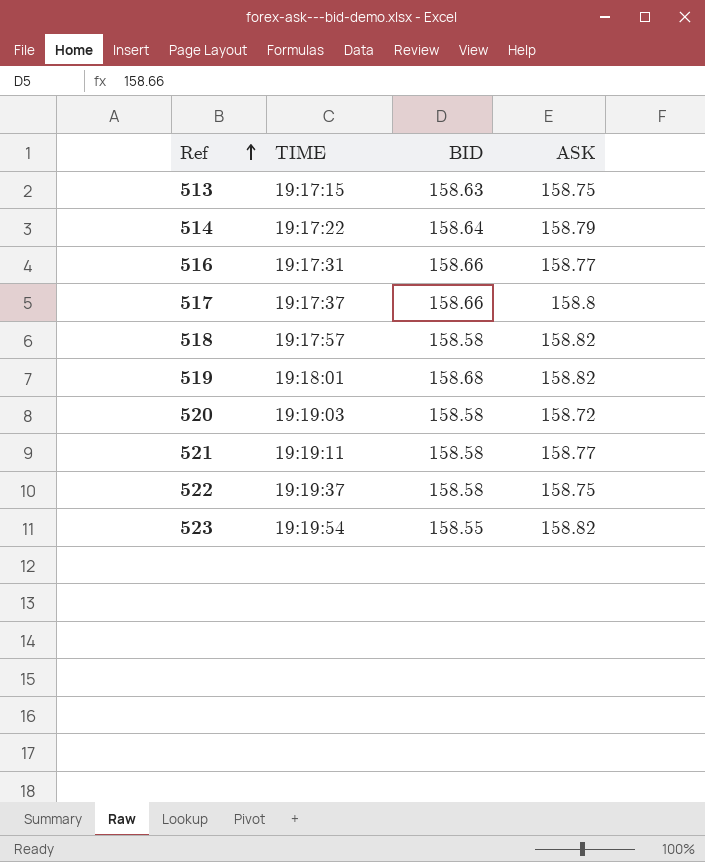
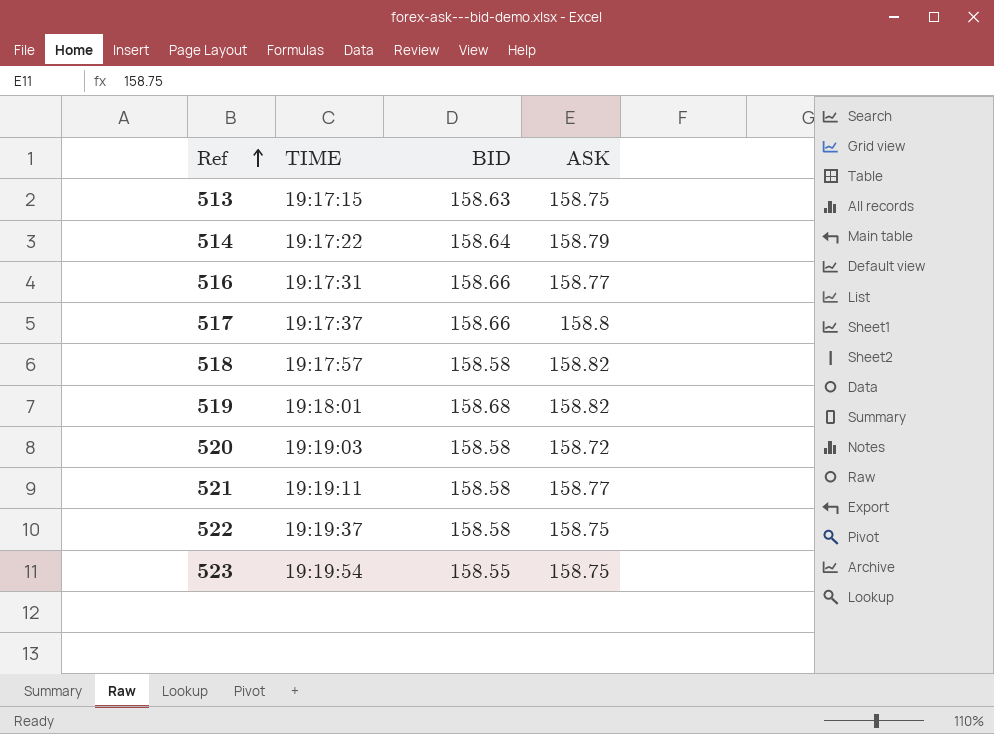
523 | ASK: 158.82 -> 158.75

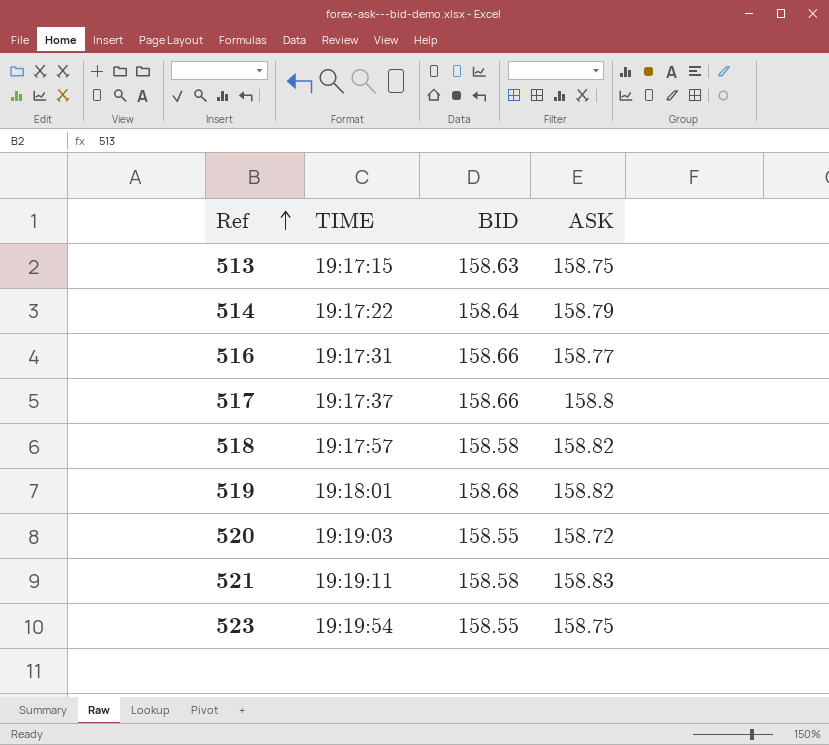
row 522: 19:19:37 | 158.58 | 158.75 -> none
520 | BID: 158.58 -> 158.55
521 | ASK: 158.77 -> 158.83

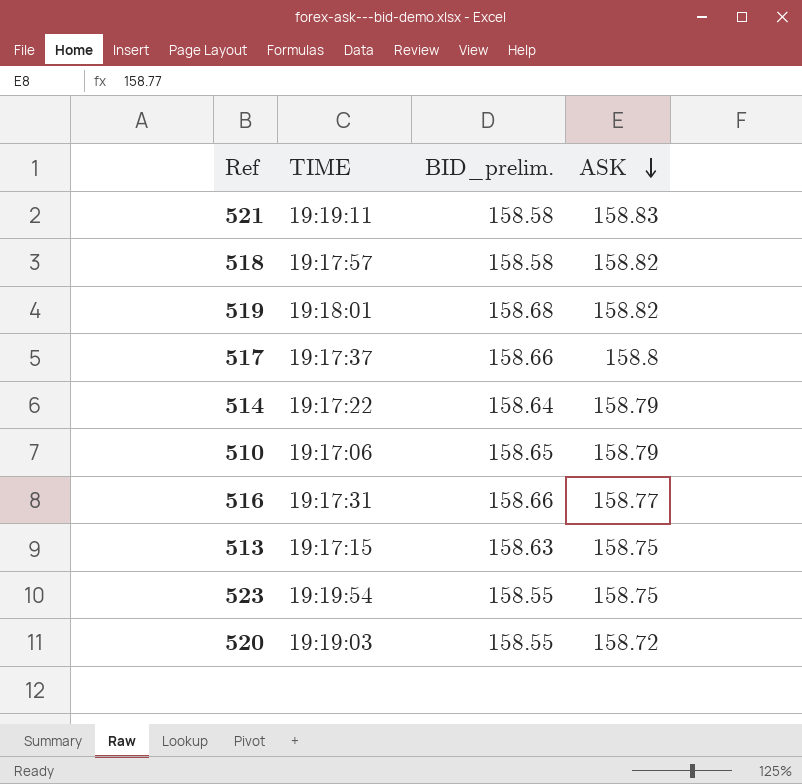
row order: Ref ascending -> ASK descending
column name: BID -> BID_prelim.
row 510: none -> 19:17:06 | 158.65 | 158.79

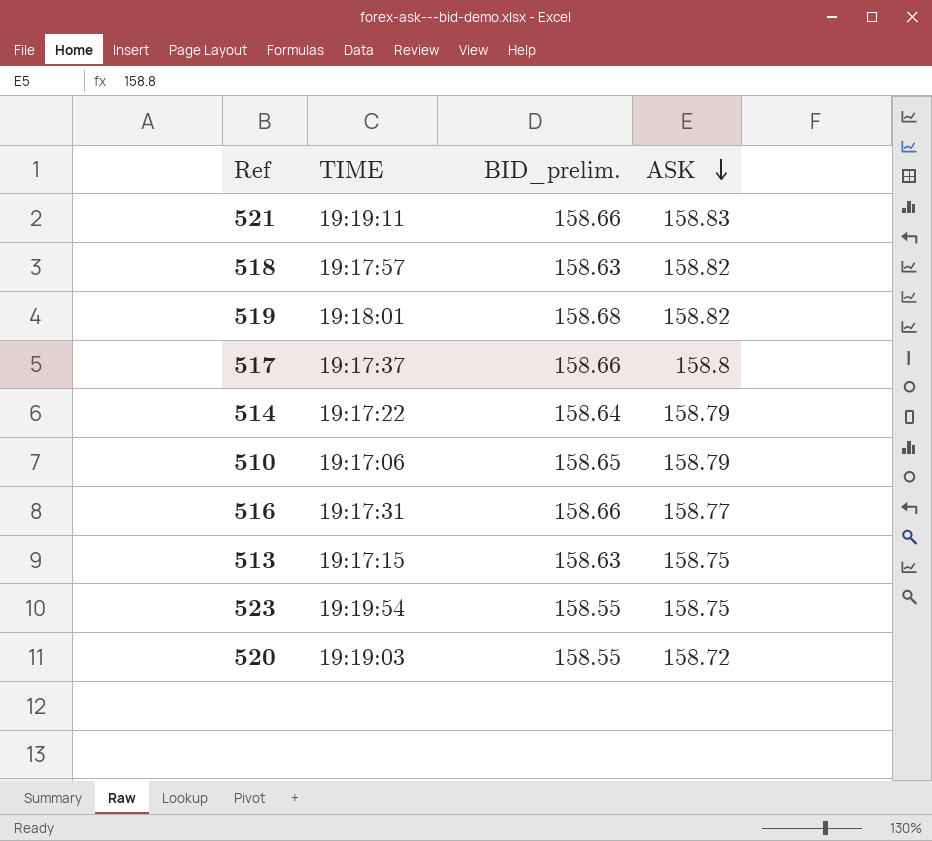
521 | BID_prelim.: 158.58 -> 158.66
518 | BID_prelim.: 158.58 -> 158.63

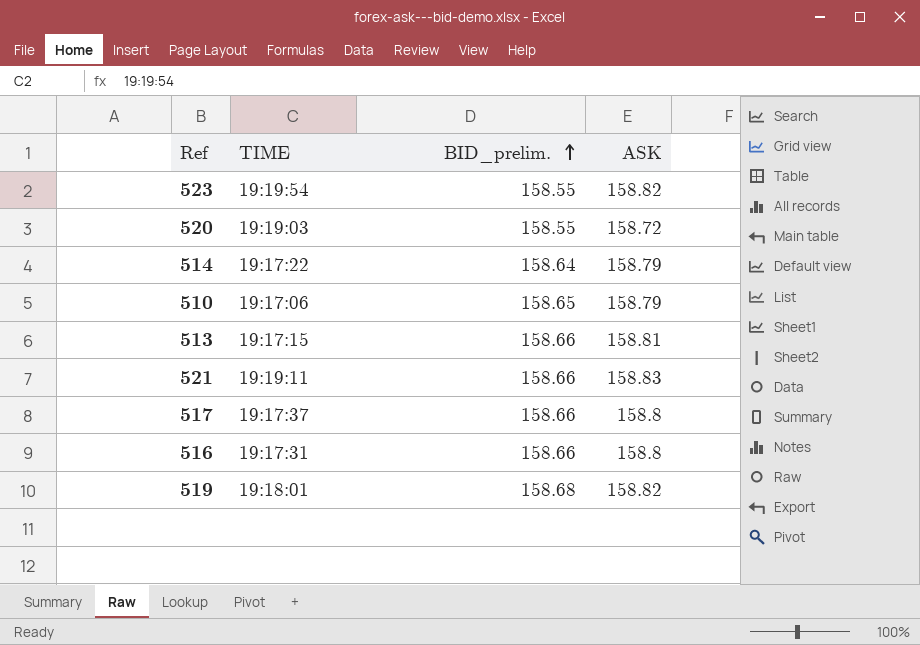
row order: ASK descending -> BID_prelim. ascending
row 518: 19:17:57 | 158.63 | 158.82 -> none
523 | ASK: 158.75 -> 158.82
513 | BID_prelim.: 158.63 -> 158.66
513 | ASK: 158.75 -> 158.81
516 | ASK: 158.77 -> 158.8

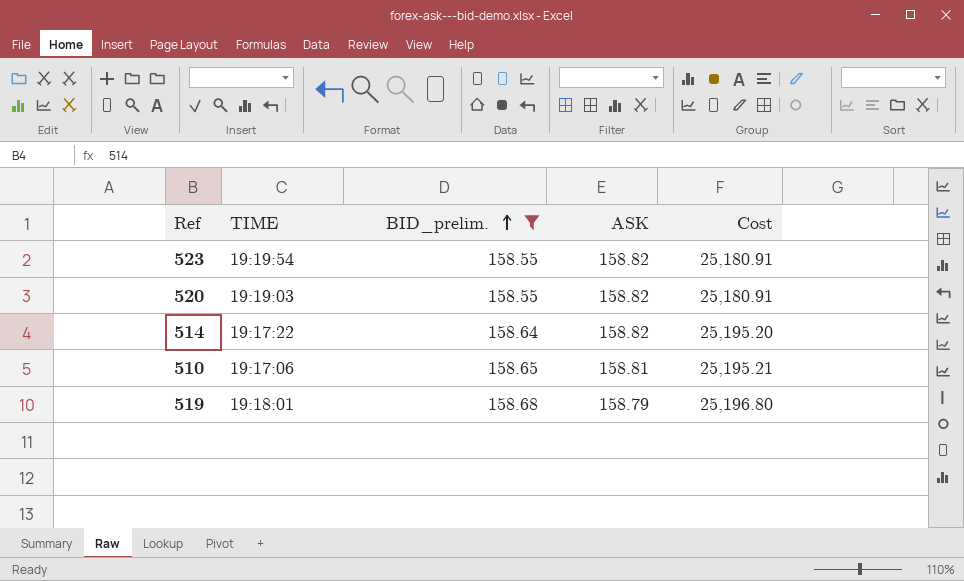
filter: none -> BID_prelim. != 158.66
column Cost | formula: none -> [BID_prelim.] * [ASK]
520 | ASK: 158.72 -> 158.82
514 | ASK: 158.79 -> 158.82
510 | ASK: 158.79 -> 158.81
519 | ASK: 158.82 -> 158.79

